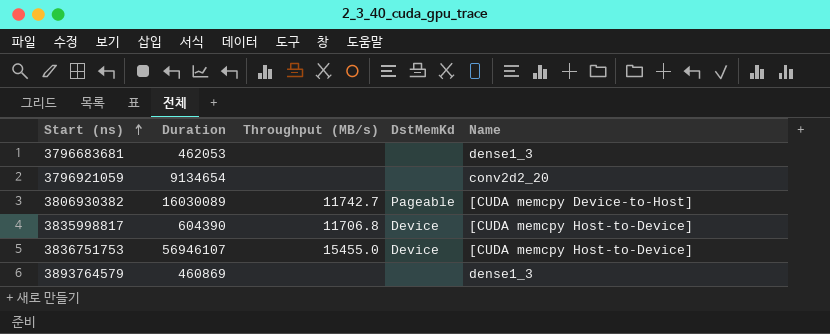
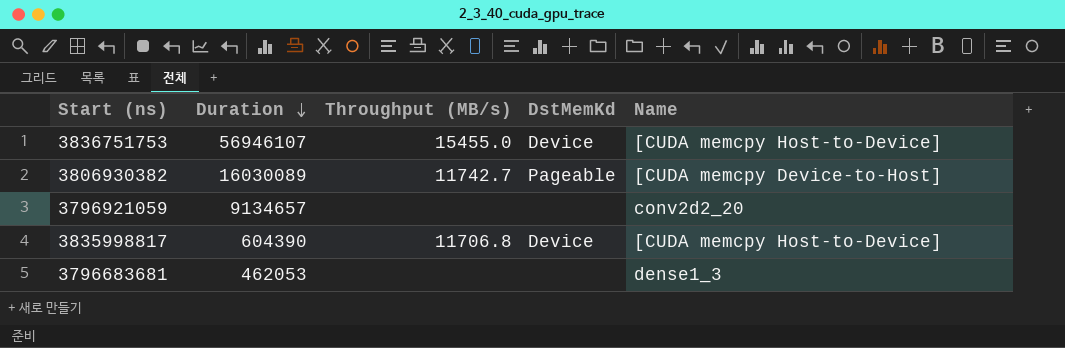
row order: Start (ns) ascending -> Duration descending
row 3893764579: 460869 | none | none | dense1_3 -> none
3796921059 | Duration: 9134654 -> 9134657

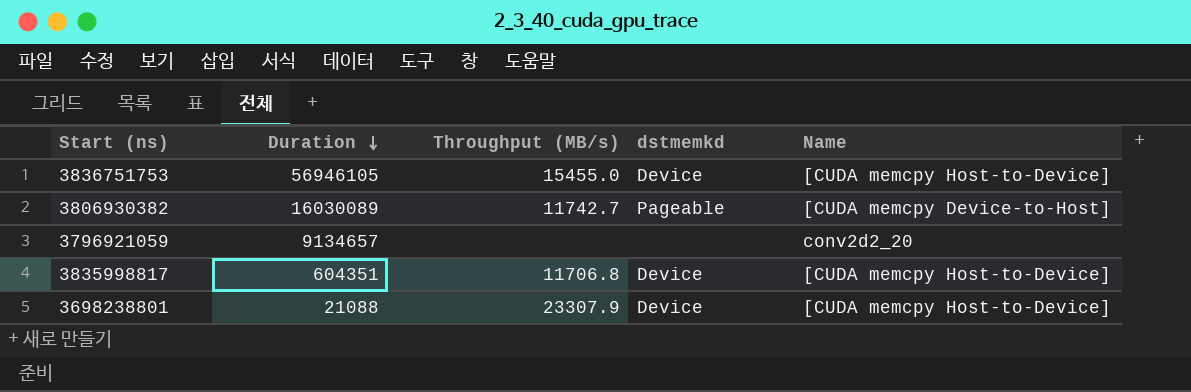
column name: DstMemKd -> dstmemkd
row 3796683681: 462053 | none | none | dense1_3 -> none
3836751753 | Duration: 56946107 -> 56946105
3835998817 | Duration: 604390 -> 604351
row 3698238801: none -> 21088 | 23307.9 | Device | [CUDA memcpy Host-to-Device]

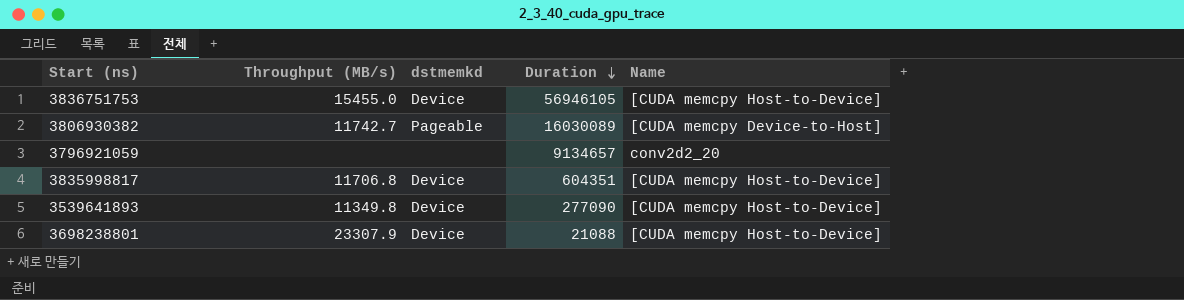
column Duration | position: 2 -> 4
row 3539641893: none -> 11349.8 | Device | 277090 | [CUDA memcpy Host-to-Device]

